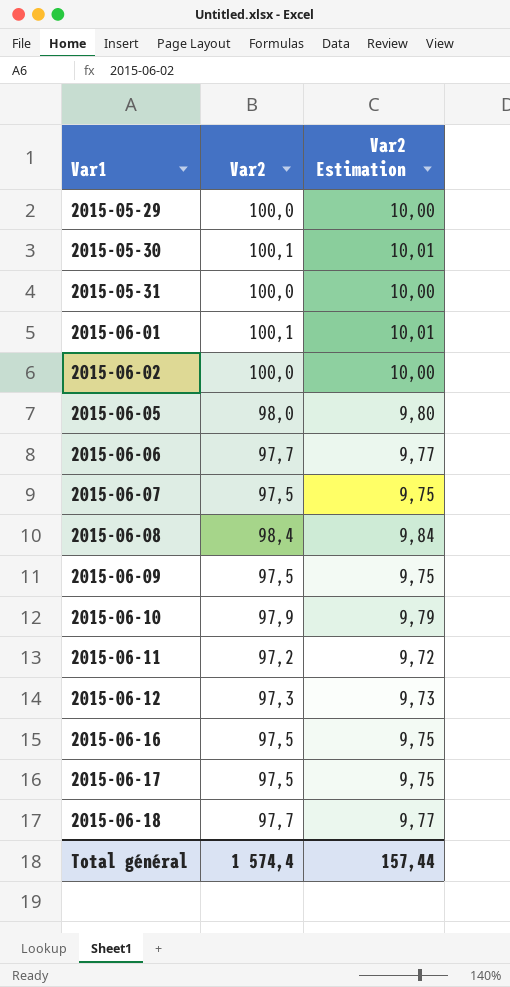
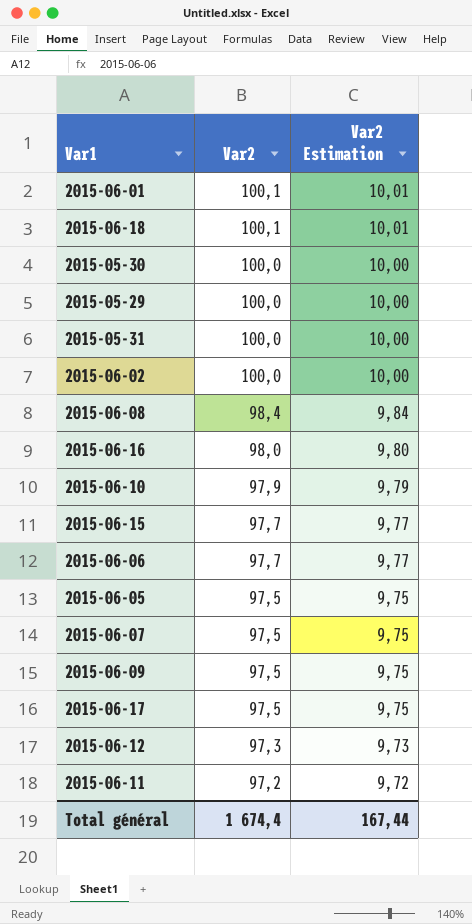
row order: Var1 ascending -> Var2 descending
2015-06-18 | Var2: 97,7 -> 100,1
2015-06-18 | Var2 Estimation: 9,77 -> 10,01
2015-05-30 | Var2: 100,1 -> 100,0
2015-05-30 | Var2 Estimation: 10,01 -> 10,00
2015-06-16 | Var2: 97,5 -> 98,0
2015-06-16 | Var2 Estimation: 9,75 -> 9,80
row 2015-06-15: none -> 97,7 | 9,77
2015-06-05 | Var2: 98,0 -> 97,5
2015-06-05 | Var2 Estimation: 9,80 -> 9,75
Total général | Var2: 1 574,4 -> 1 674,4
Total général | Var2 Estimation: 157,44 -> 167,44

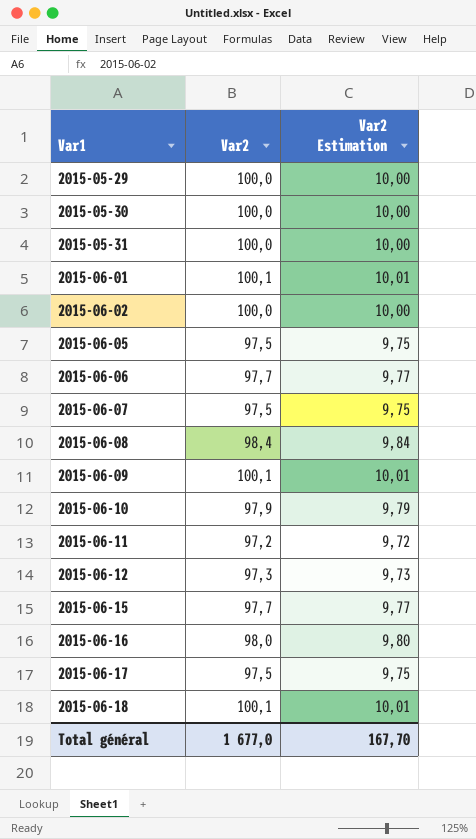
row order: Var2 descending -> Var1 ascending
2015-06-09 | Var2: 97,5 -> 100,1
2015-06-09 | Var2 Estimation: 9,75 -> 10,01
Total général | Var2: 1 674,4 -> 1 677,0
Total général | Var2 Estimation: 167,44 -> 167,70

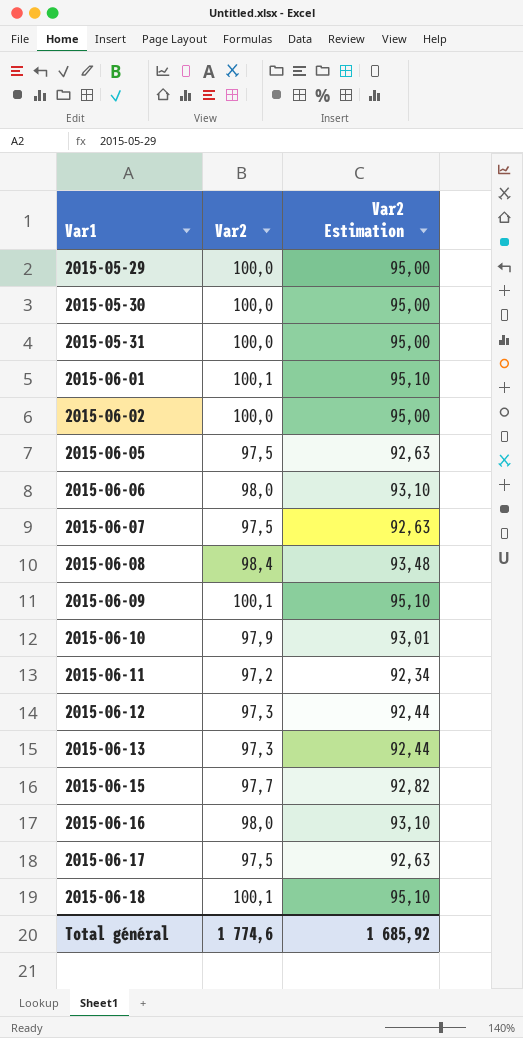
column Var2 Estimation | formula: [Var2] * 0,1 -> [Var2] * 0,95
2015-06-06 | Var2: 97,7 -> 98,0
row 2015-06-13: none -> 97,3 | 92,44
Total général | Var2: 1 677,0 -> 1 774,6
Total général | Var2 Estimation: 167,70 -> 1 685,92

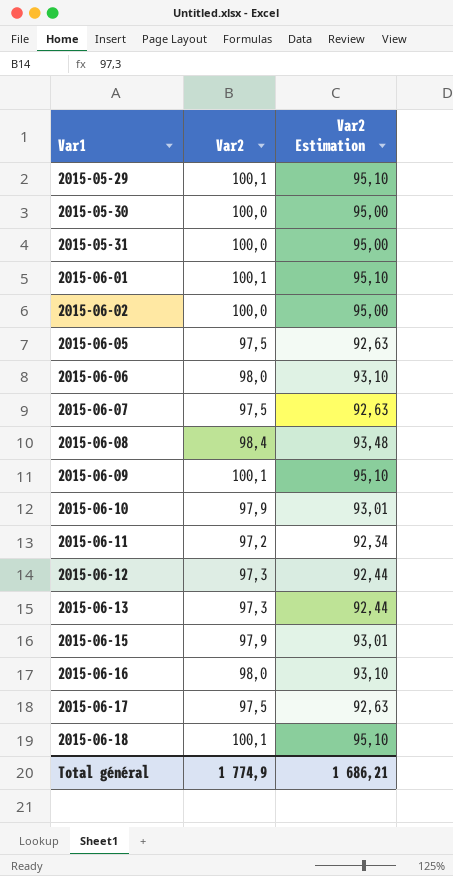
2015-05-29 | Var2: 100,0 -> 100,1
2015-05-29 | Var2 Estimation: 95,00 -> 95,10
2015-06-15 | Var2: 97,7 -> 97,9
2015-06-15 | Var2 Estimation: 92,82 -> 93,01
Total général | Var2: 1 774,6 -> 1 774,9
Total général | Var2 Estimation: 1 685,92 -> 1 686,21

